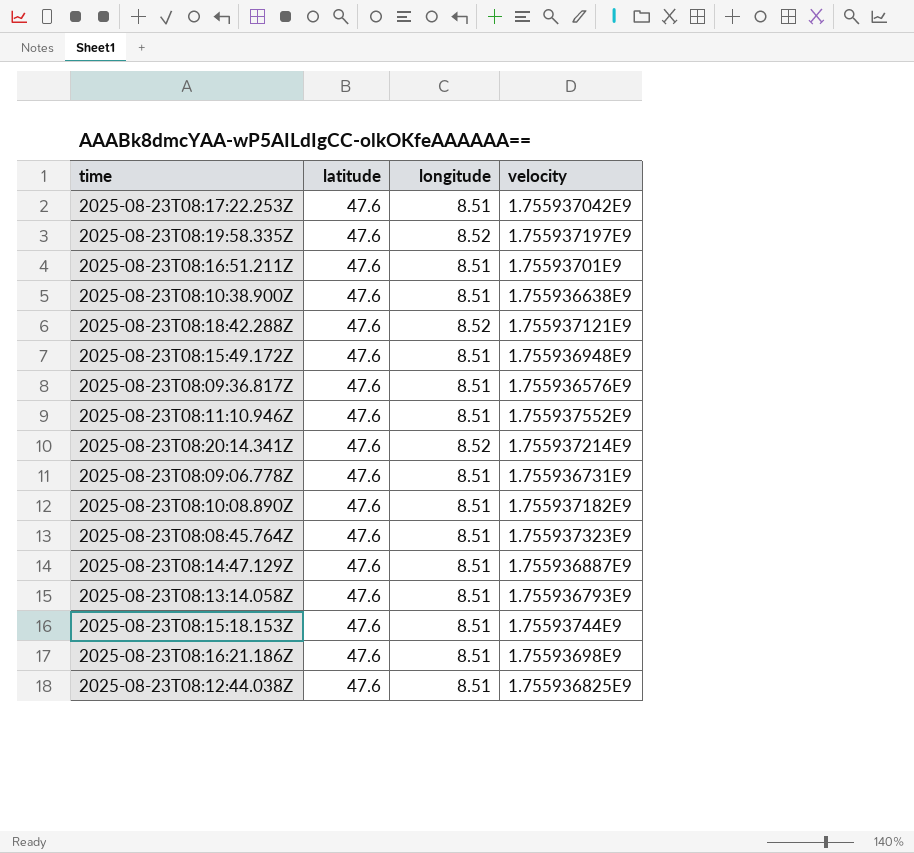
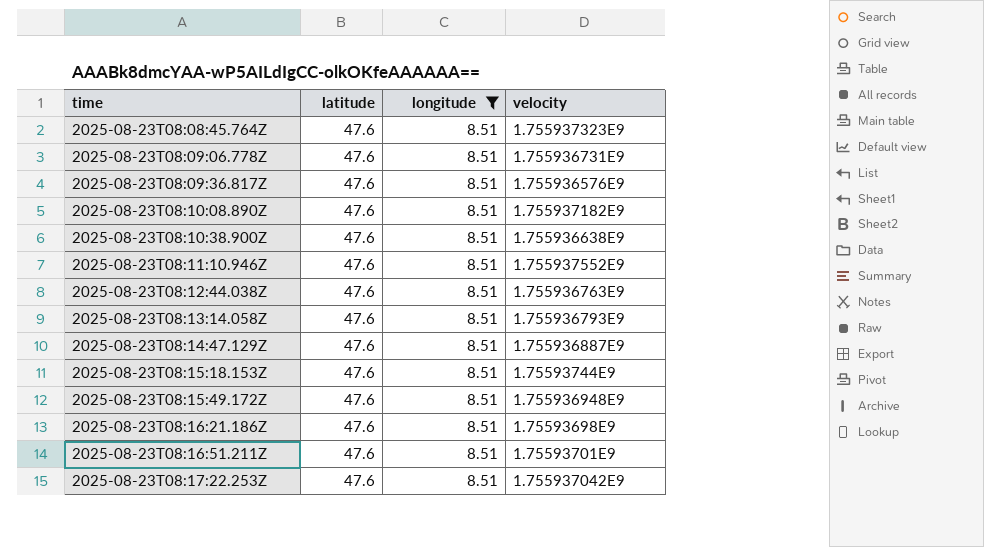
filter: none -> longitude = 8.51
row order: none -> time ascending
2025-08-23T08:12:44.038Z | velocity: 1.755936825E9 -> 1.755936763E9

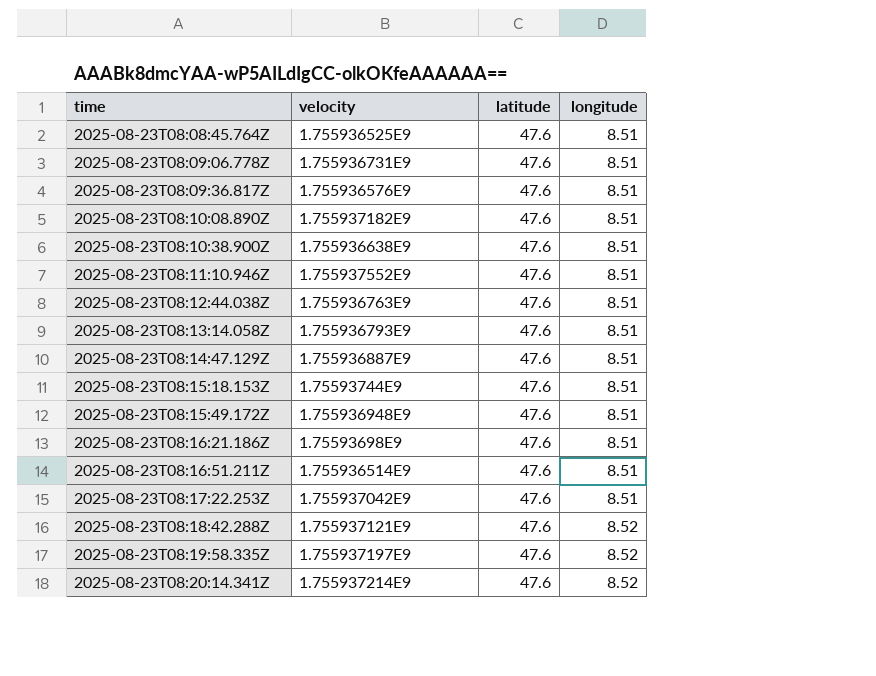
filter: longitude = 8.51 -> none
column velocity | position: 4 -> 2
2025-08-23T08:08:45.764Z | velocity: 1.755937323E9 -> 1.755936525E9
2025-08-23T08:16:51.211Z | velocity: 1.75593701E9 -> 1.755936514E9

